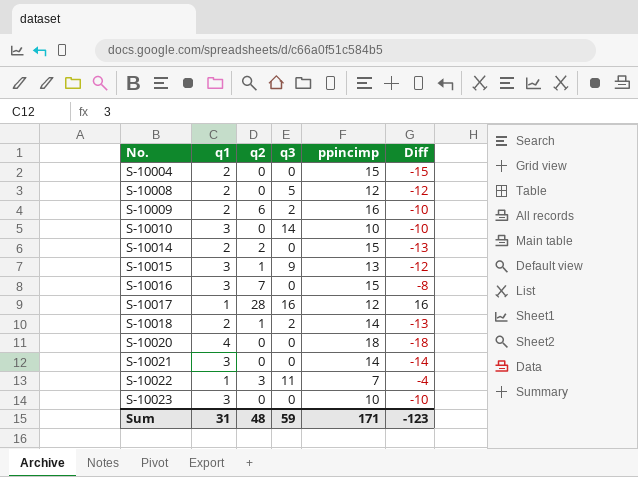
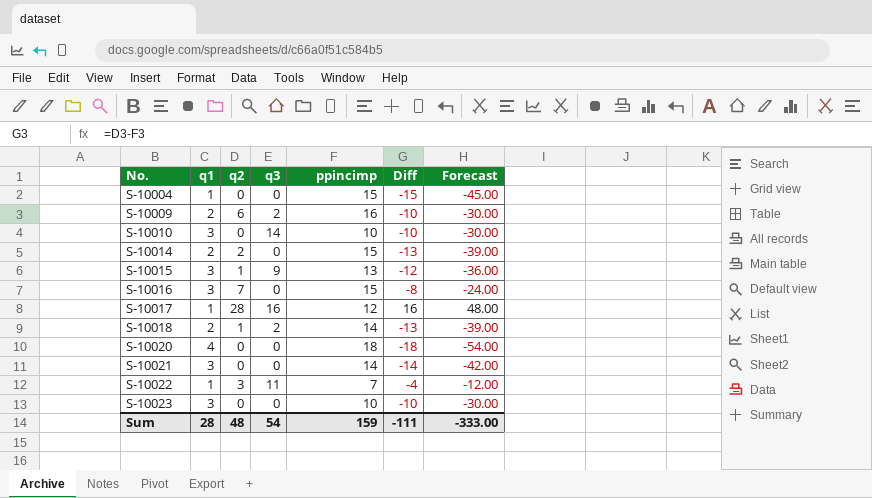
column Forecast | formula: none -> [Diff] * 3
row S-10008: 2 | 0 | 5 | 12 | -12 -> none
S-10004 | q1: 2 -> 1
Sum | q1: 31 -> 28
Sum | q3: 59 -> 54
Sum | ppincimp: 171 -> 159
Sum | Diff: -123 -> -111

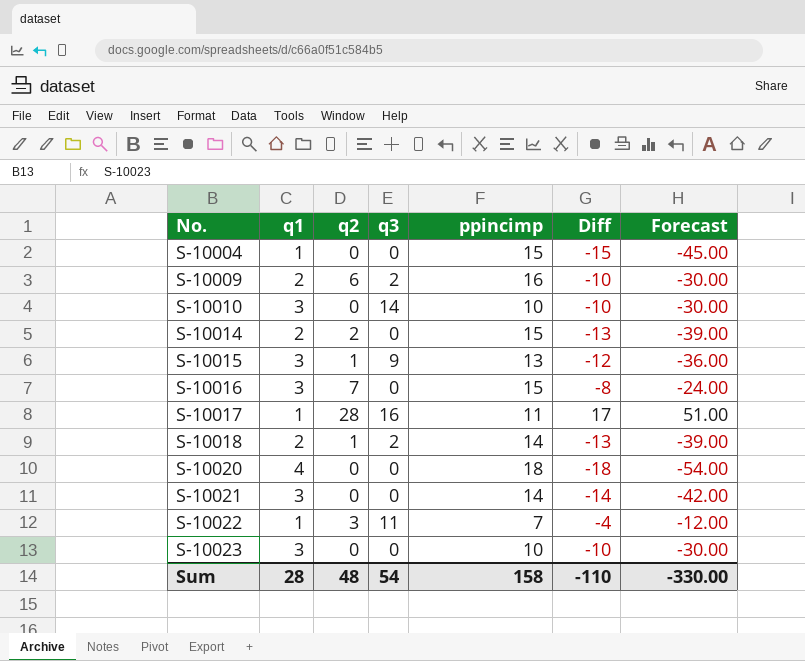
S-10017 | ppincimp: 12 -> 11
S-10017 | Diff: 16 -> 17
S-10017 | Forecast: 48.00 -> 51.00
Sum | ppincimp: 159 -> 158
Sum | Diff: -111 -> -110
Sum | Forecast: -333.00 -> -330.00

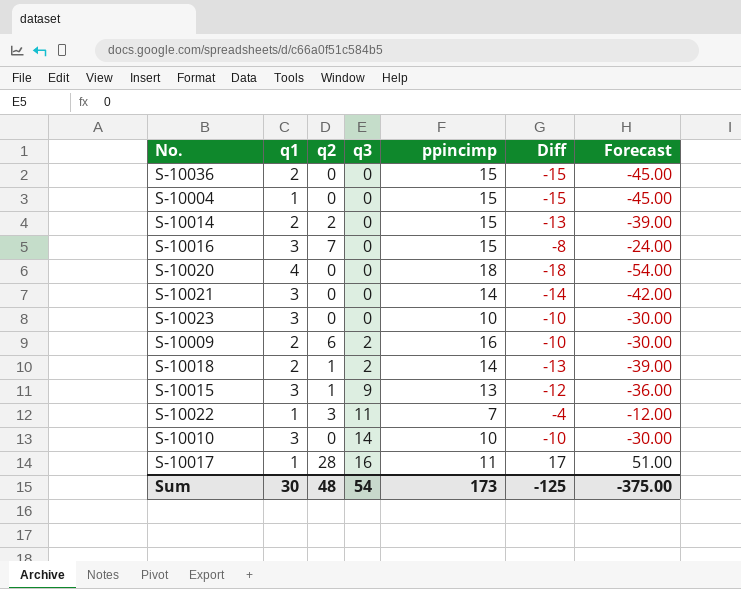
row order: No. ascending -> q3 ascending
row S-10036: none -> 2 | 0 | 0 | 15 | -15 | -45.00
Sum | q1: 28 -> 30
Sum | ppincimp: 158 -> 173
Sum | Diff: -110 -> -125
Sum | Forecast: -330.00 -> -375.00

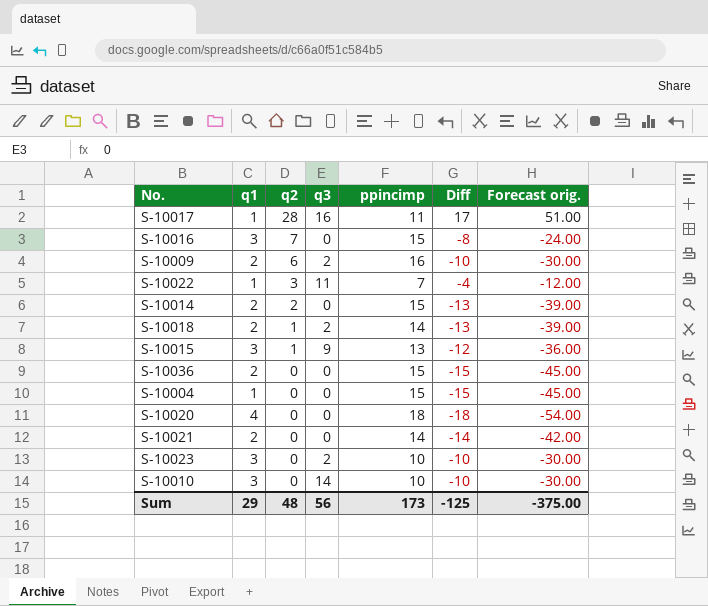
row order: q3 ascending -> q2 descending
column name: Forecast -> Forecast orig.
S-10021 | q1: 3 -> 2
S-10023 | q3: 0 -> 2
Sum | q1: 30 -> 29
Sum | q3: 54 -> 56

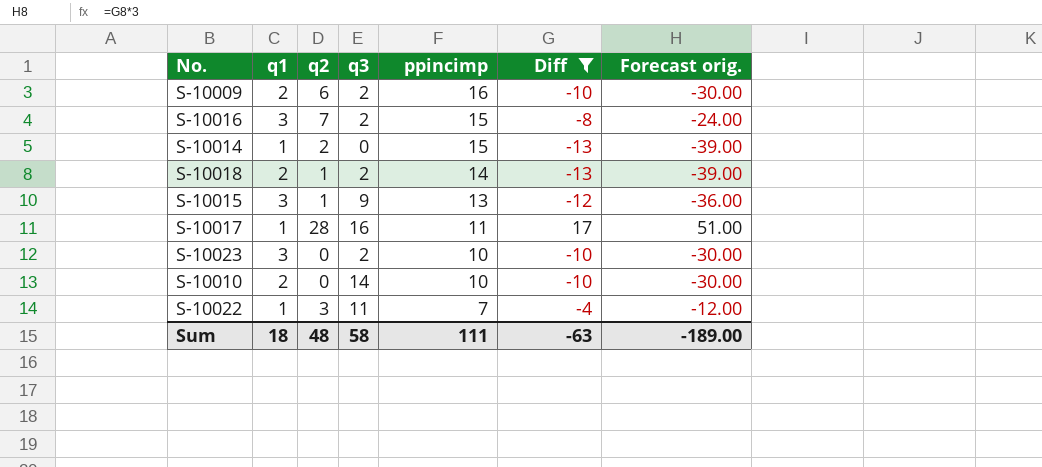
filter: none -> Diff >= -13
row order: q2 descending -> ppincimp descending
S-10016 | q3: 0 -> 2
S-10014 | q1: 2 -> 1
S-10010 | q1: 3 -> 2
Sum | q1: 29 -> 18
Sum | q3: 56 -> 58
Sum | ppincimp: 173 -> 111
Sum | Diff: -125 -> -63
Sum | Forecast orig.: -375.00 -> -189.00

